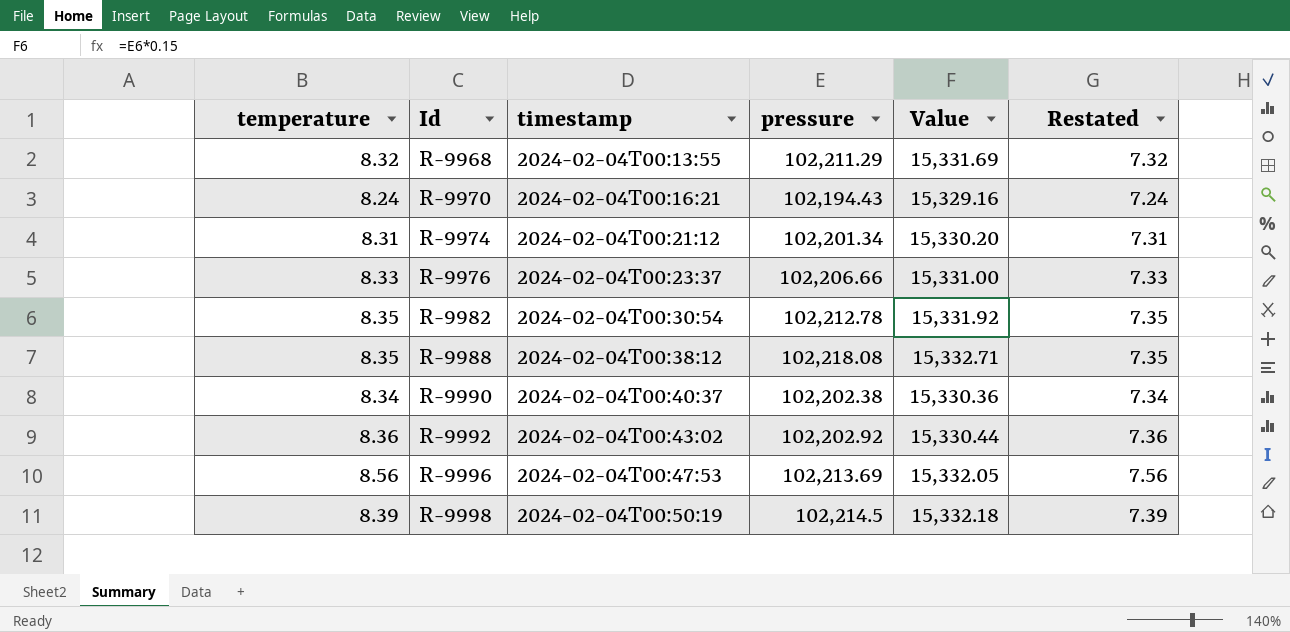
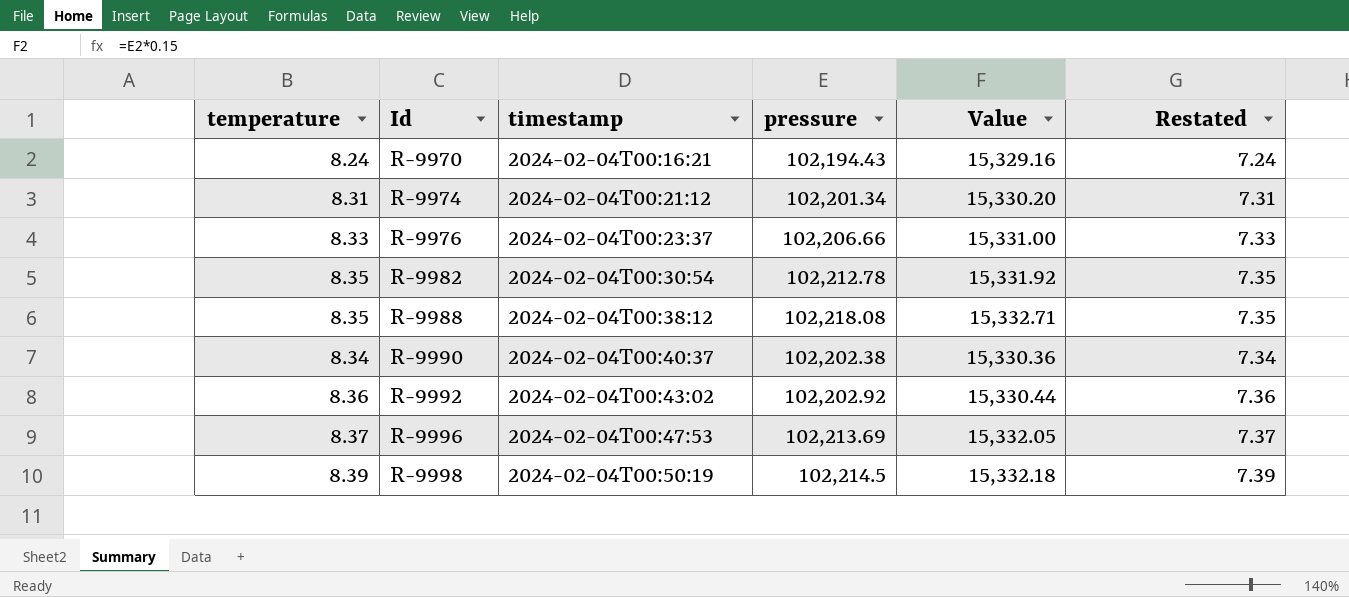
row R-9968: 8.32 | 2024-02-04T00:13:55 | 102,211.29 | 15,331.69 | 7.32 -> none
R-9996 | temperature: 8.56 -> 8.37
R-9996 | Restated: 7.56 -> 7.37

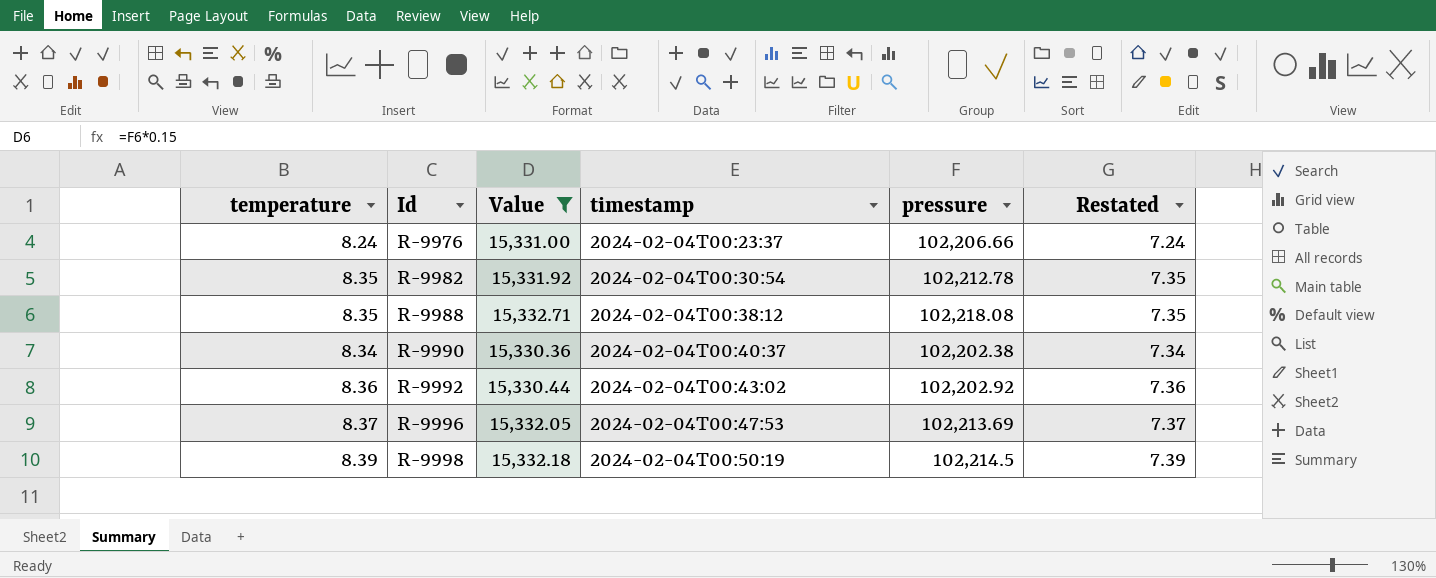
filter: none -> Value >= 15,330.36
column Value | position: 5 -> 3
R-9976 | temperature: 8.33 -> 8.24
R-9976 | Restated: 7.33 -> 7.24

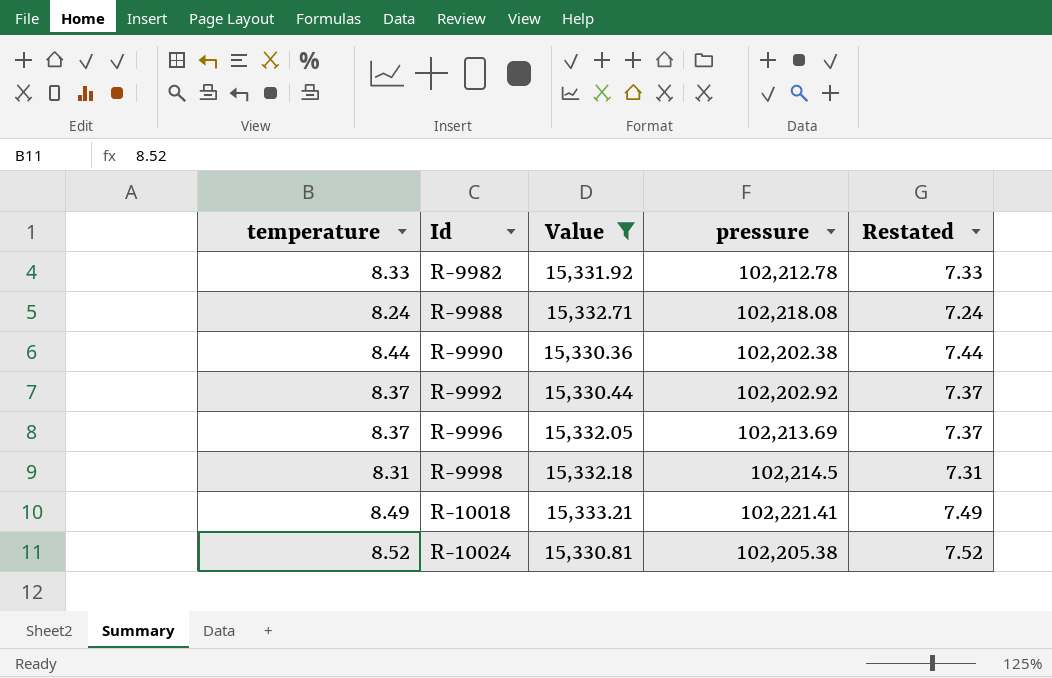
column timestamp | position: 4 -> none
row R-9976: 8.24 | 15,331.00 | 2024-02-04T00:23:37 | 102,206.66 | 7.24 -> none
R-9982 | temperature: 8.35 -> 8.33
R-9982 | Restated: 7.35 -> 7.33
R-9988 | temperature: 8.35 -> 8.24
R-9988 | Restated: 7.35 -> 7.24
R-9990 | temperature: 8.34 -> 8.44
R-9990 | Restated: 7.34 -> 7.44
R-9992 | temperature: 8.36 -> 8.37
R-9992 | Restated: 7.36 -> 7.37
R-9998 | temperature: 8.39 -> 8.31
R-9998 | Restated: 7.39 -> 7.31
row R-10018: none -> 8.49 | 15,333.21 | 102,221.41 | 7.49
row R-10024: none -> 8.52 | 15,330.81 | 102,205.38 | 7.52

